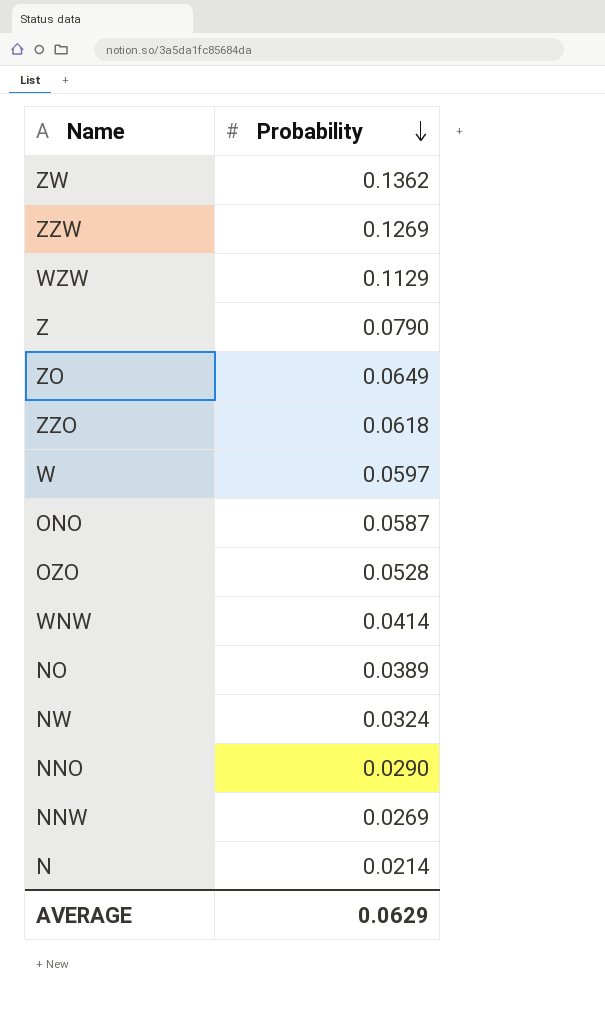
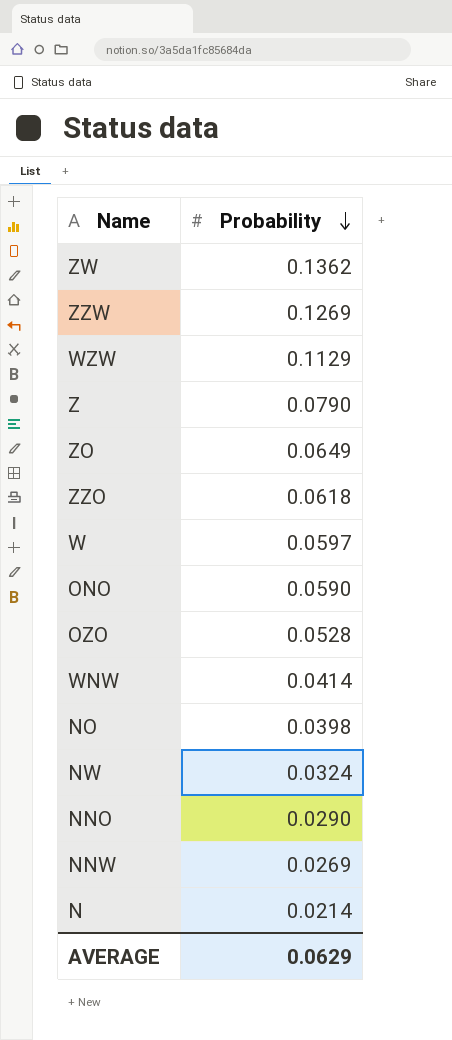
ONO | Probability: 0.0587 -> 0.0590
NO | Probability: 0.0389 -> 0.0398

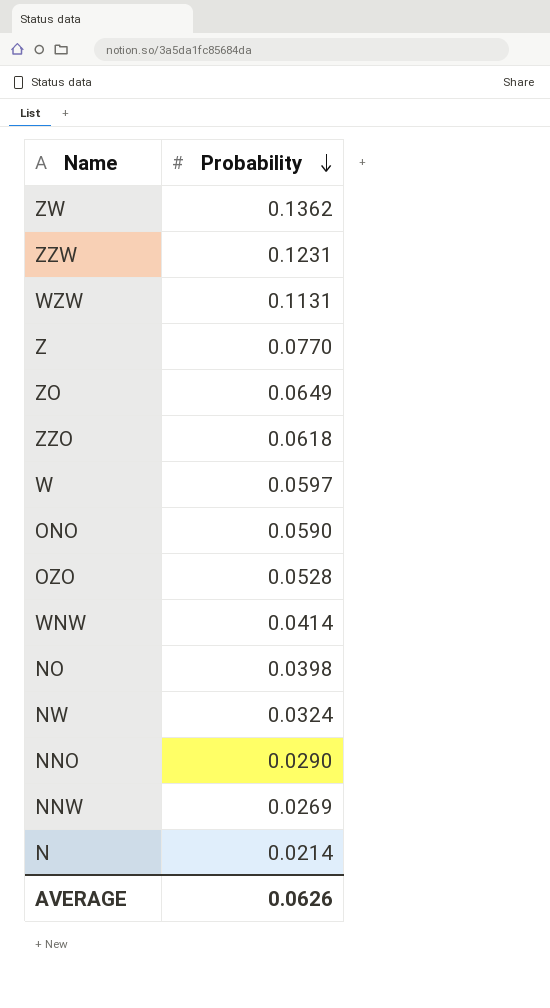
ZZW | Probability: 0.1269 -> 0.1231
WZW | Probability: 0.1129 -> 0.1131
Z | Probability: 0.0790 -> 0.0770
AVERAGE | Probability: 0.0629 -> 0.0626

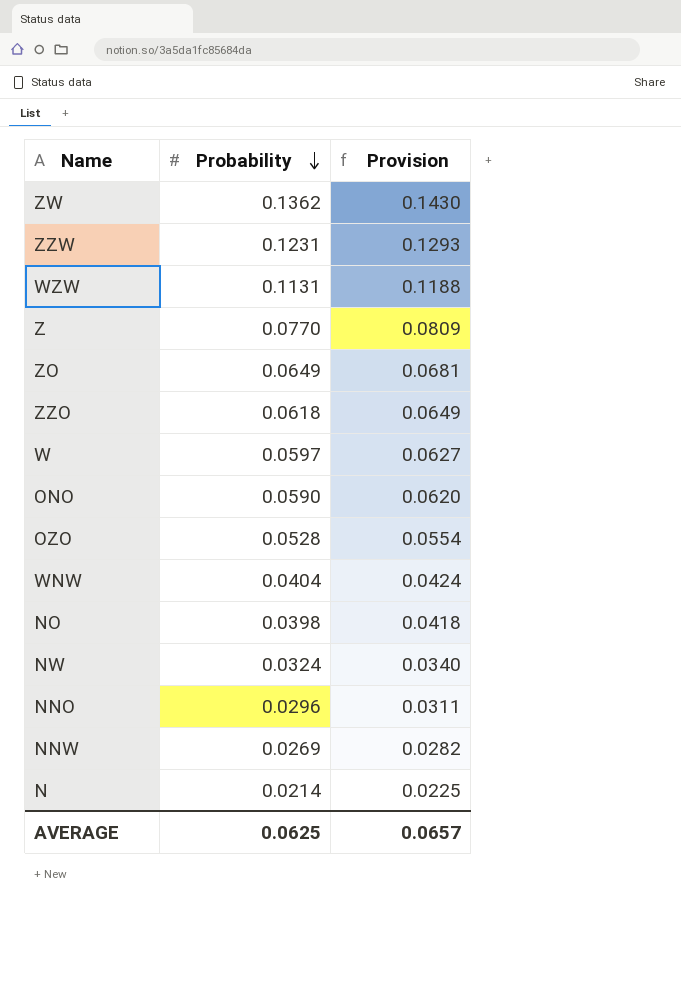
column Provision | formula: none -> [Probability] * 1.05
WNW | Probability: 0.0414 -> 0.0404
NNO | Probability: 0.0290 -> 0.0296
AVERAGE | Probability: 0.0626 -> 0.0625

